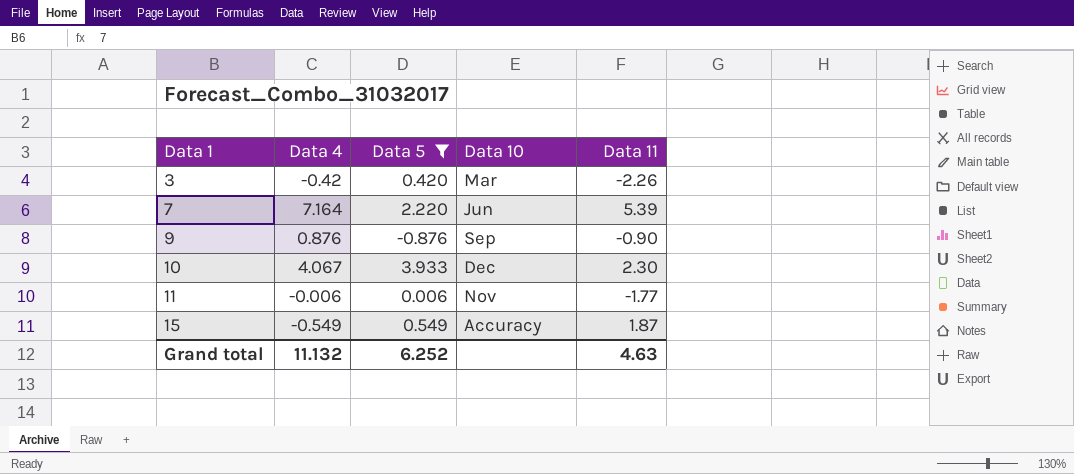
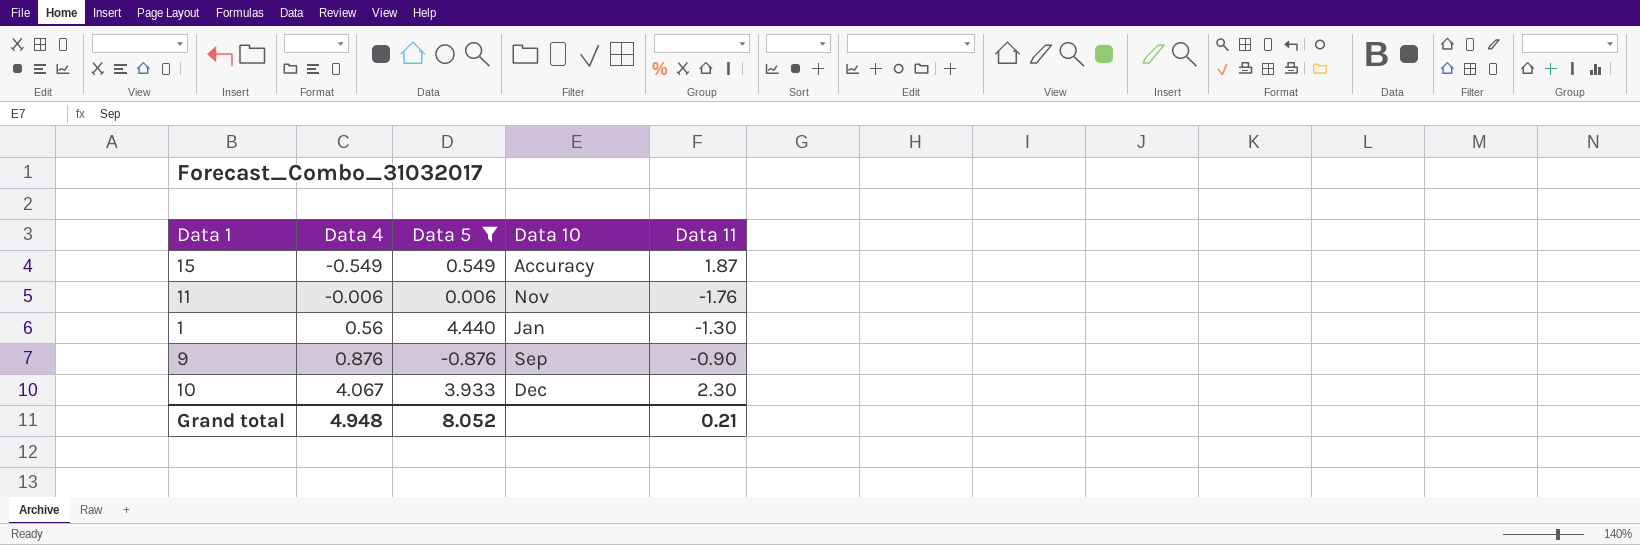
row order: Data 1 ascending -> Data 4 ascending
row 3: -0.42 | 0.420 | Mar | -2.26 -> none
row 7: 7.164 | 2.220 | Jun | 5.39 -> none
11 | Data 11: -1.77 -> -1.76
row 1: none -> 0.56 | 4.440 | Jan | -1.30
Grand total | Data 4: 11.132 -> 4.948
Grand total | Data 5: 6.252 -> 8.052
Grand total | Data 11: 4.63 -> 0.21

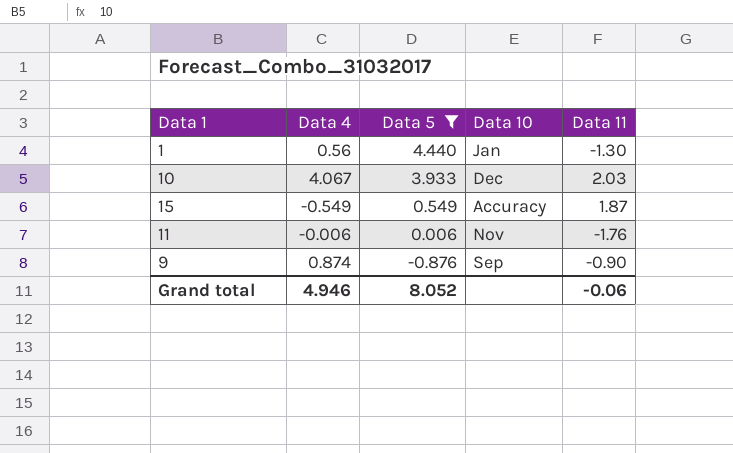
row order: Data 4 ascending -> Data 5 descending
10 | Data 11: 2.30 -> 2.03
9 | Data 4: 0.876 -> 0.874
Grand total | Data 4: 4.948 -> 4.946
Grand total | Data 11: 0.21 -> -0.06

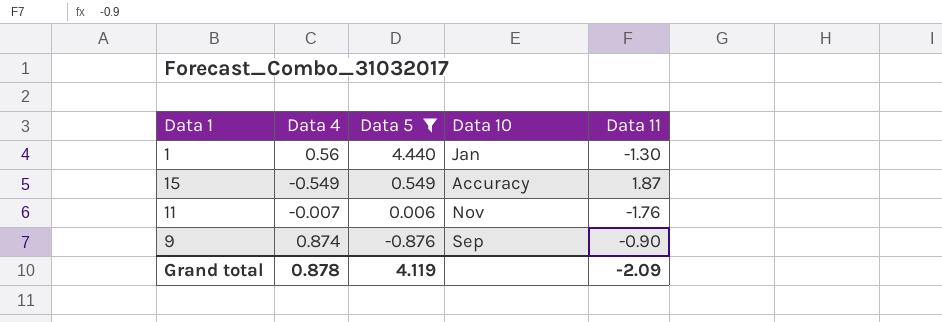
row 10: 4.067 | 3.933 | Dec | 2.03 -> none
11 | Data 4: -0.006 -> -0.007
Grand total | Data 4: 4.946 -> 0.878
Grand total | Data 5: 8.052 -> 4.119
Grand total | Data 11: -0.06 -> -2.09

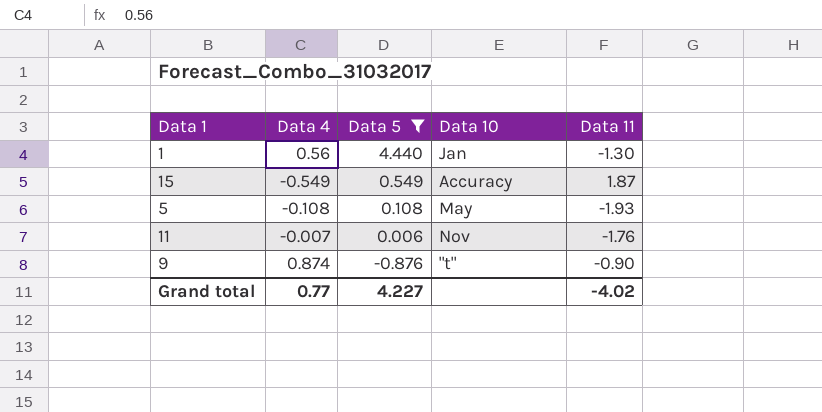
row 5: none -> -0.108 | 0.108 | May | -1.93
9 | Data 10: Sep -> "t"
Grand total | Data 4: 0.878 -> 0.77
Grand total | Data 5: 4.119 -> 4.227
Grand total | Data 11: -2.09 -> -4.02

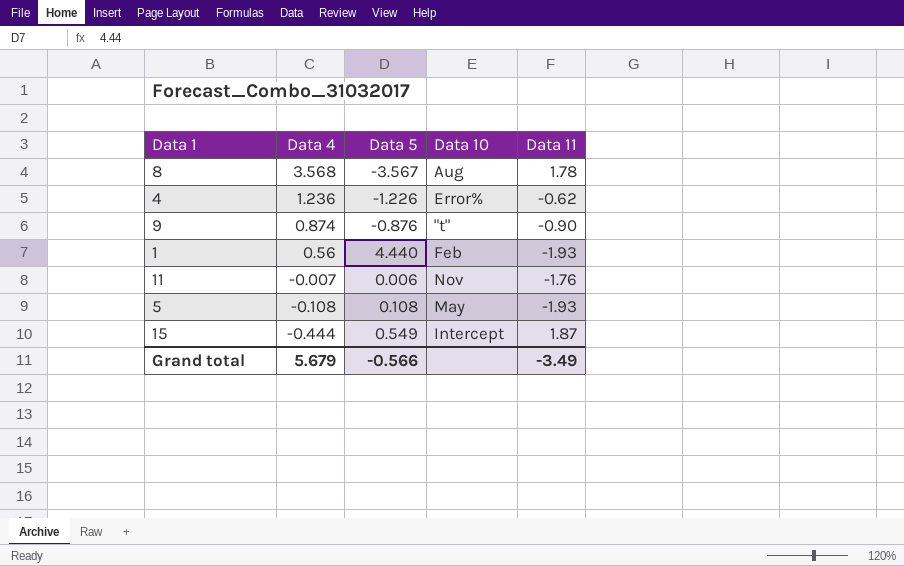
filter: Data 5 >= -0.876 -> none
row order: Data 5 descending -> Data 4 descending
1 | Data 10: Jan -> Feb
1 | Data 11: -1.30 -> -1.93
15 | Data 4: -0.549 -> -0.444
15 | Data 10: Accuracy -> Intercept
Grand total | Data 4: 0.77 -> 5.679
Grand total | Data 5: 4.227 -> -0.566
Grand total | Data 11: -4.02 -> -3.49

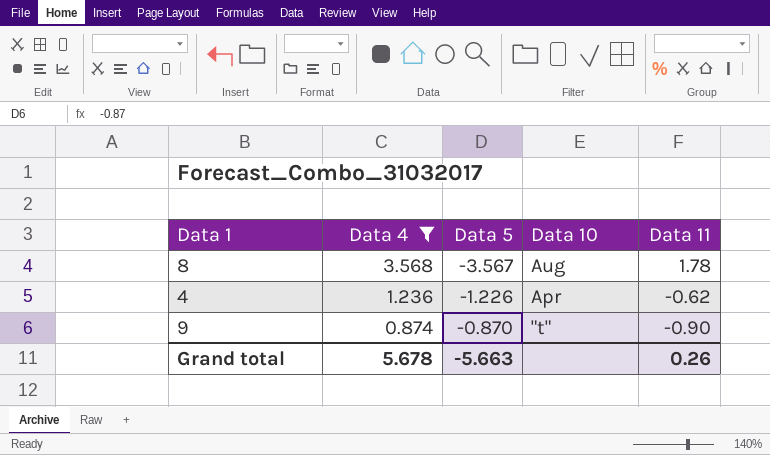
filter: none -> Data 4 >= 0.874
4 | Data 10: Error% -> Apr
9 | Data 5: -0.876 -> -0.870
Grand total | Data 4: 5.679 -> 5.678
Grand total | Data 5: -0.566 -> -5.663
Grand total | Data 11: -3.49 -> 0.26

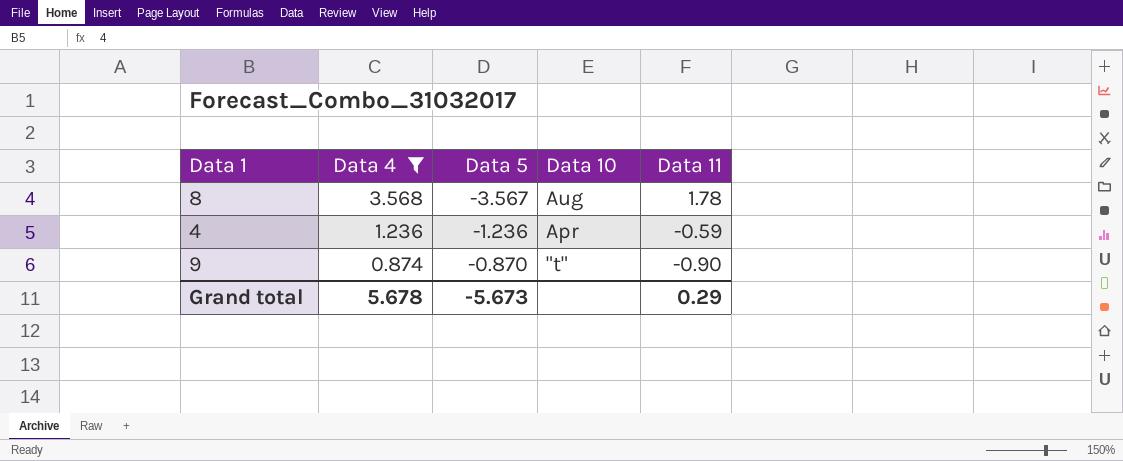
4 | Data 5: -1.226 -> -1.236
4 | Data 11: -0.62 -> -0.59
Grand total | Data 5: -5.663 -> -5.673
Grand total | Data 11: 0.26 -> 0.29

